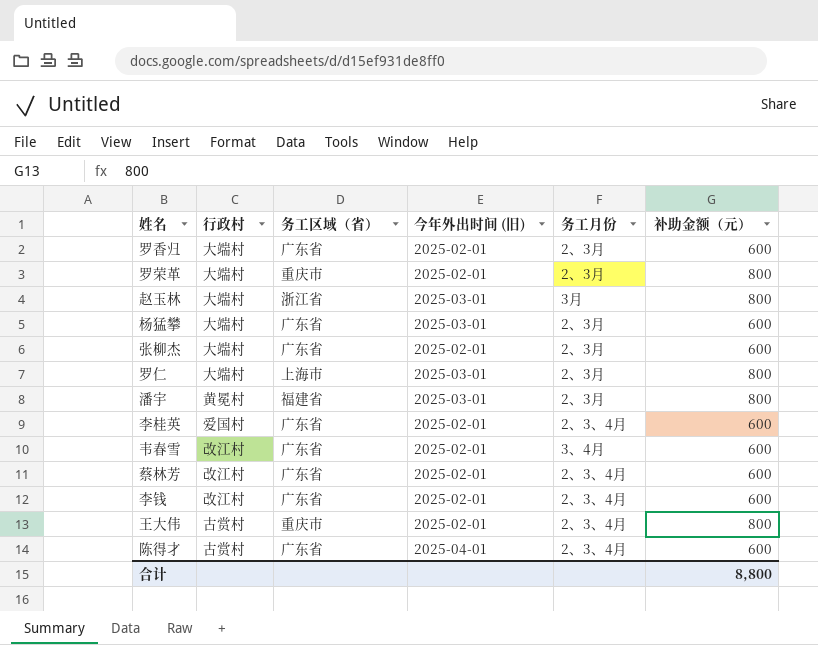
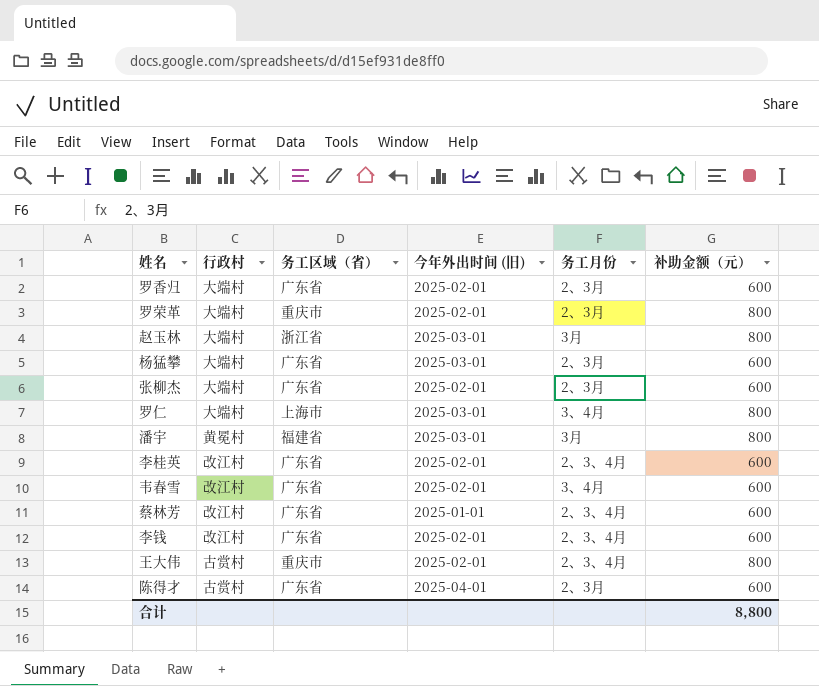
罗仁 | 务工月份: 2、3月 -> 3、4月
潘宇 | 务工月份: 2、3月 -> 3月
李桂英 | 行政村: 爱国村 -> 改江村
蔡林芳 | 今年外出时间 (旧): 2025-02-01 -> 2025-01-01
陈得才 | 务工月份: 2、3、4月 -> 2、3月

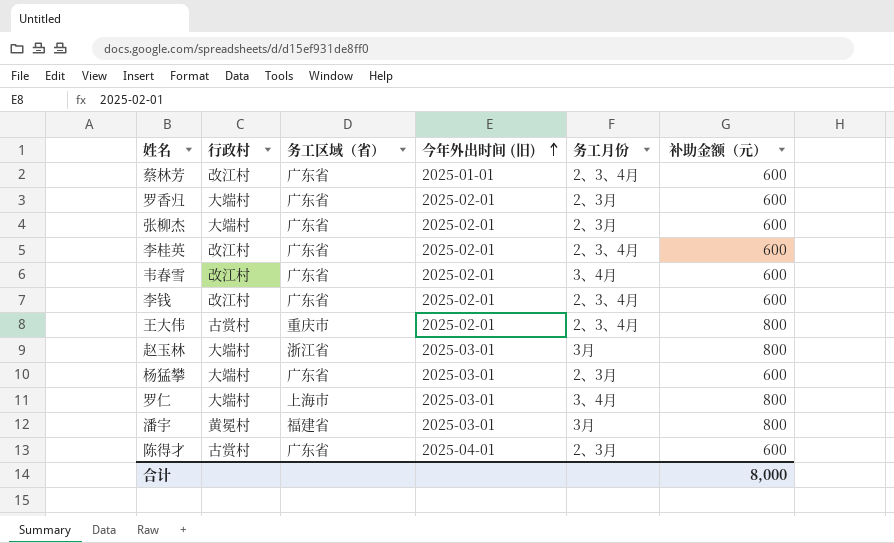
row order: none -> 今年外出时间 (旧) ascending
row 罗荣革: 大端村 | 重庆市 | 2025-02-01 | 2、3月 | 800 -> none
合计 | 补助金额（元）: 8,800 -> 8,000

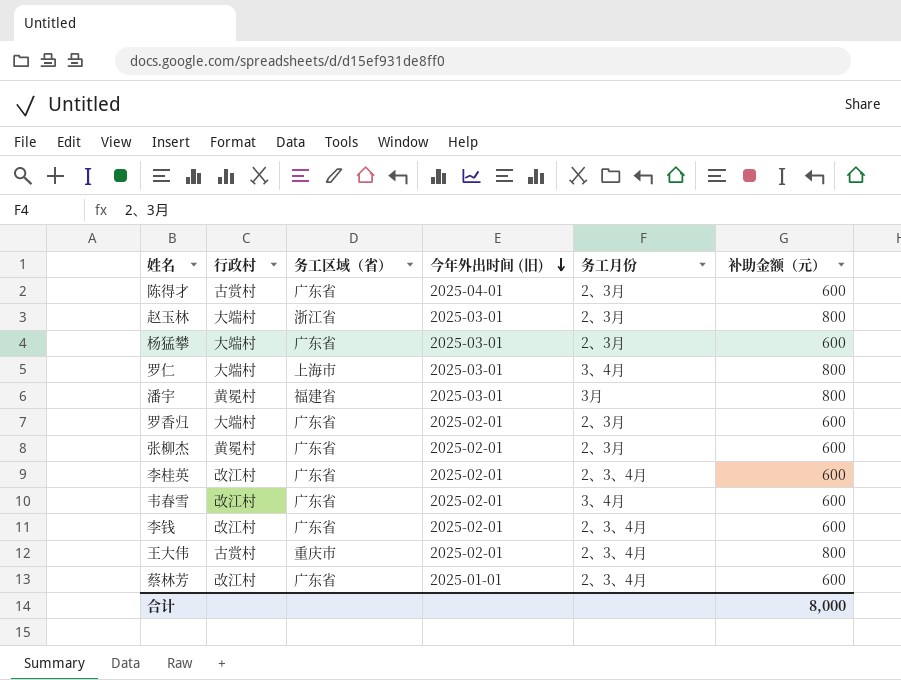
row order: 今年外出时间 (旧) ascending -> 今年外出时间 (旧) descending
赵玉林 | 务工月份: 3月 -> 2、3月
张柳杰 | 行政村: 大端村 -> 黄冕村

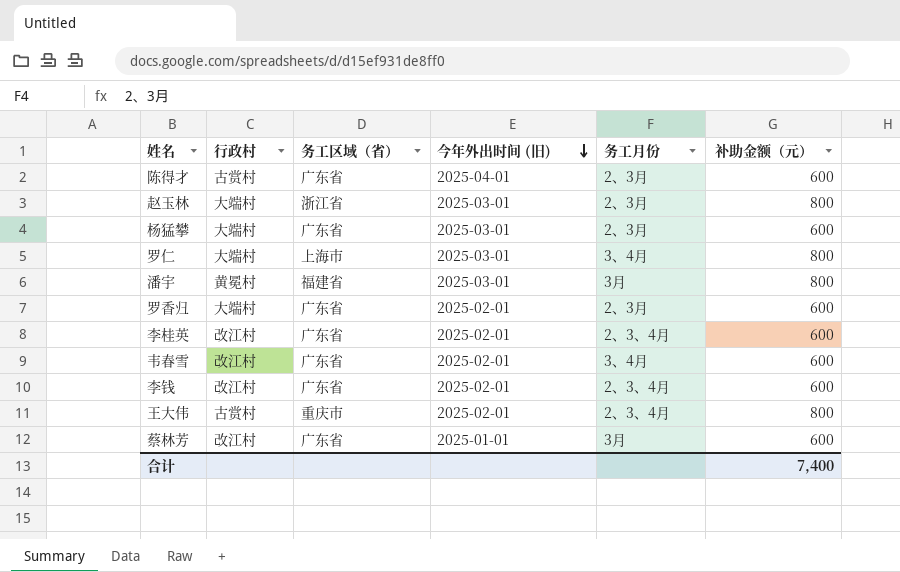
row 张柳杰: 黄冕村 | 广东省 | 2025-02-01 | 2、3月 | 600 -> none
蔡林芳 | 务工月份: 2、3、4月 -> 3月
合计 | 补助金额（元）: 8,000 -> 7,400

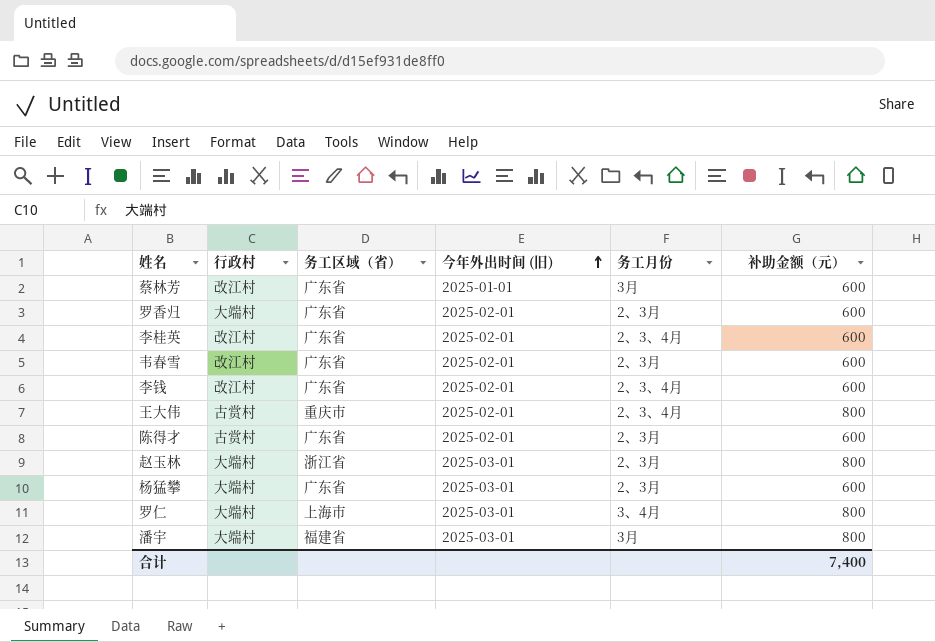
row order: 今年外出时间 (旧) descending -> 今年外出时间 (旧) ascending
韦春雪 | 务工月份: 3、4月 -> 2、3月
陈得才 | 今年外出时间 (旧): 2025-04-01 -> 2025-02-01
潘宇 | 行政村: 黄冕村 -> 大端村

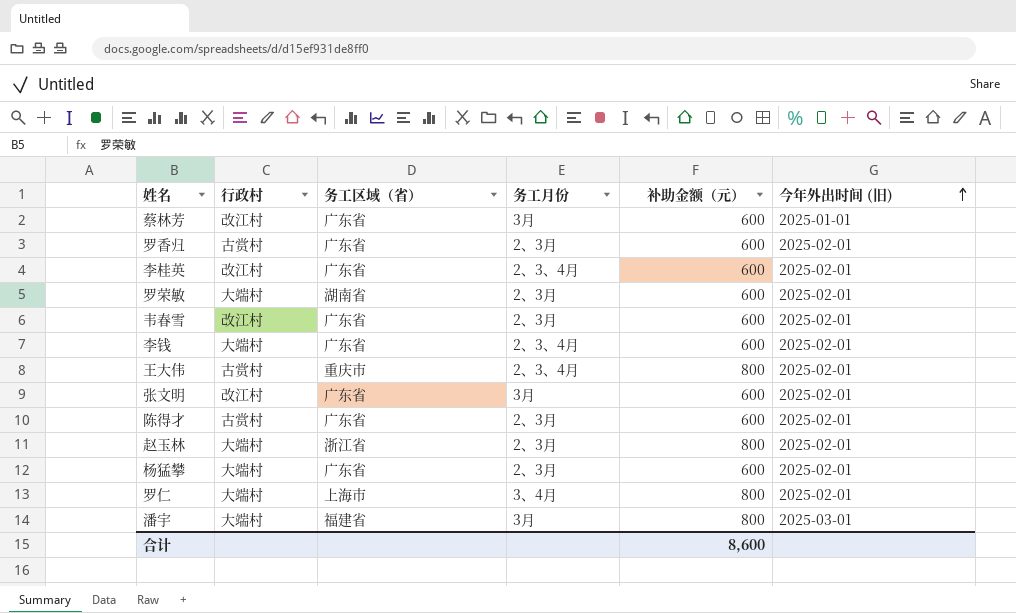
column 今年外出时间 (旧) | position: 4 -> 6
罗香归 | 行政村: 大端村 -> 古赏村
row 罗荣敏: none -> 大端村 | 湖南省 | 2、3月 | 600 | 2025-02-01
李钱 | 行政村: 改江村 -> 大端村
row 张文明: none -> 改江村 | 广东省 | 3月 | 600 | 2025-02-01
赵玉林 | 今年外出时间 (旧): 2025-03-01 -> 2025-02-01
杨猛攀 | 今年外出时间 (旧): 2025-03-01 -> 2025-02-01
罗仁 | 今年外出时间 (旧): 2025-03-01 -> 2025-02-01
合计 | 补助金额（元）: 7,400 -> 8,600

